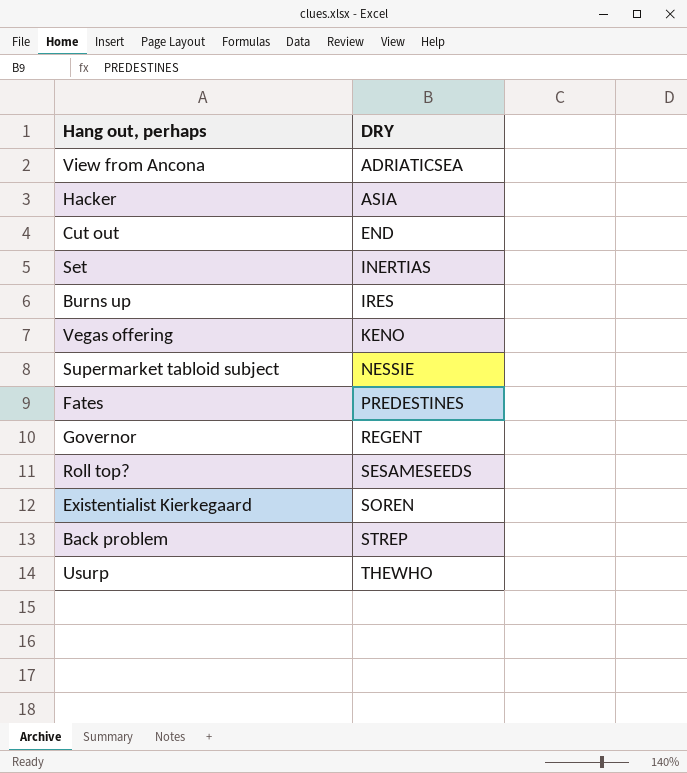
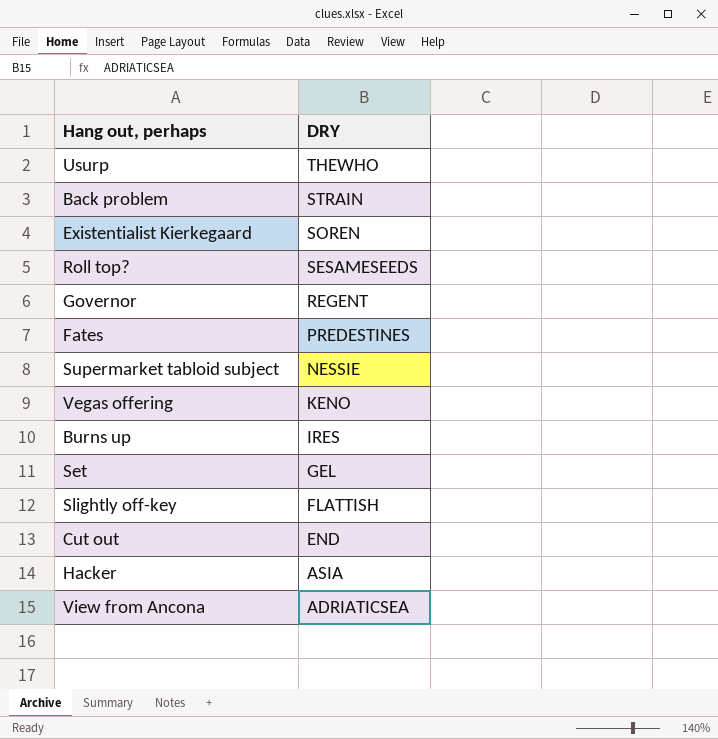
row order: DRY ascending -> DRY descending
Back problem | DRY: STREP -> STRAIN
Set | DRY: INERTIAS -> GEL
row Slightly off-key: none -> FLATTISH

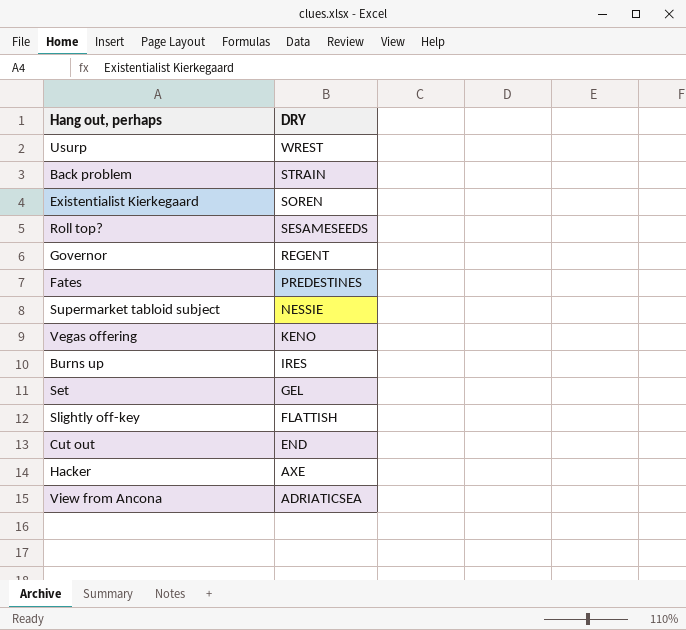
Usurp | DRY: THEWHO -> WREST
Hacker | DRY: ASIA -> AXE

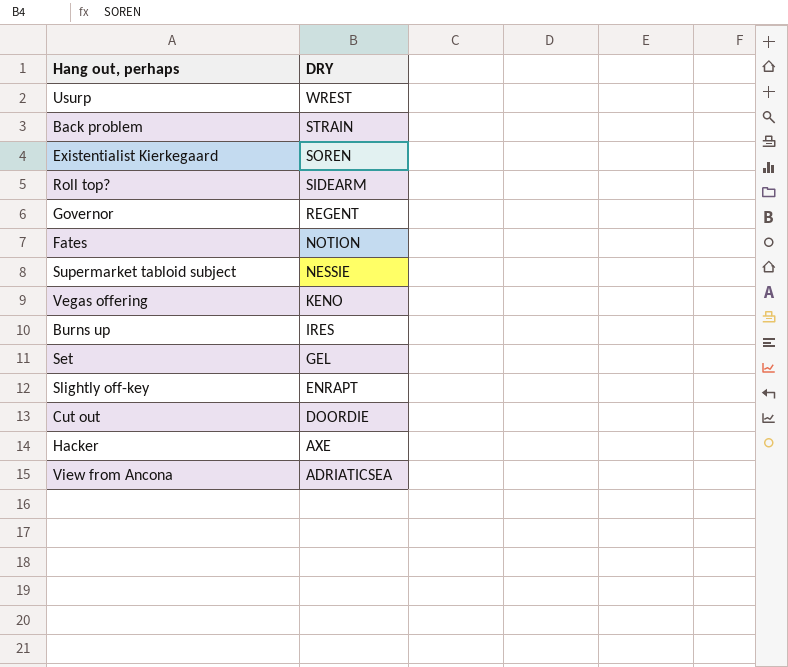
Roll top? | DRY: SESAMESEEDS -> SIDEARM
Fates | DRY: PREDESTINES -> NOTION
Slightly off-key | DRY: FLATTISH -> ENRAPT
Cut out | DRY: END -> DOORDIE

